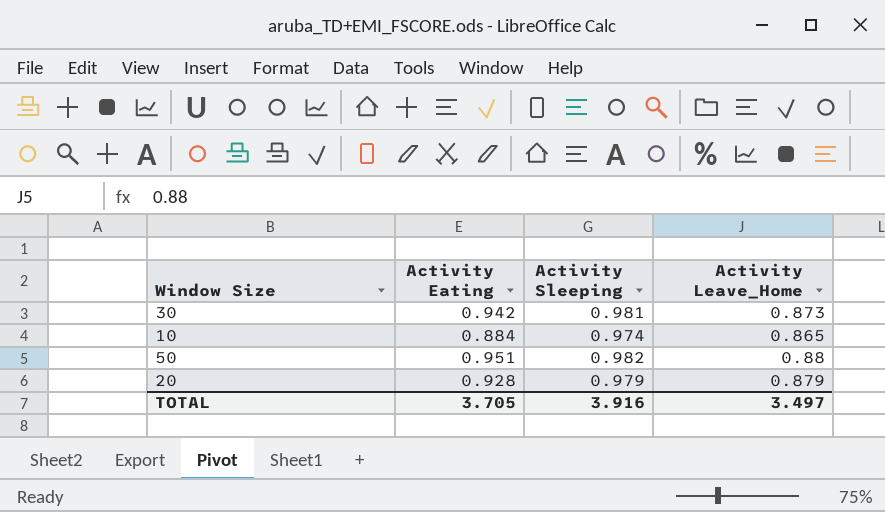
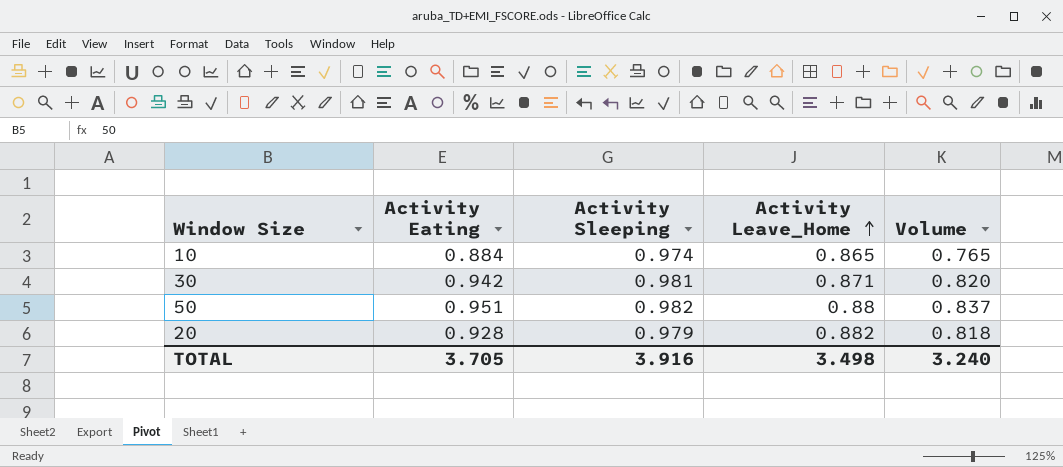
row order: none -> Activity Leave_Home ascending
column Volume | formula: none -> [Activity Eating] * [Activity Leave_Home]
30 | Activity Leave_Home: 0.873 -> 0.871
20 | Activity Leave_Home: 0.879 -> 0.882
TOTAL | Activity Leave_Home: 3.497 -> 3.498

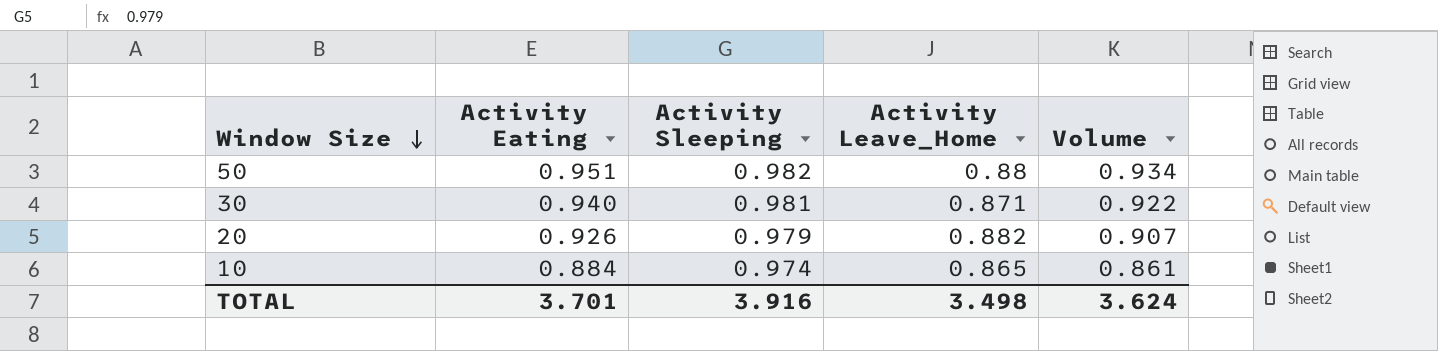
row order: Activity Leave_Home ascending -> Window Size descending
column Volume | formula: [Activity Eating] * [Activity Leave_Home] -> [Activity Eating] * [Activity Sleeping]
30 | Activity Eating: 0.942 -> 0.940
20 | Activity Eating: 0.928 -> 0.926
TOTAL | Activity Eating: 3.705 -> 3.701
TOTAL | Volume: 3.240 -> 3.624

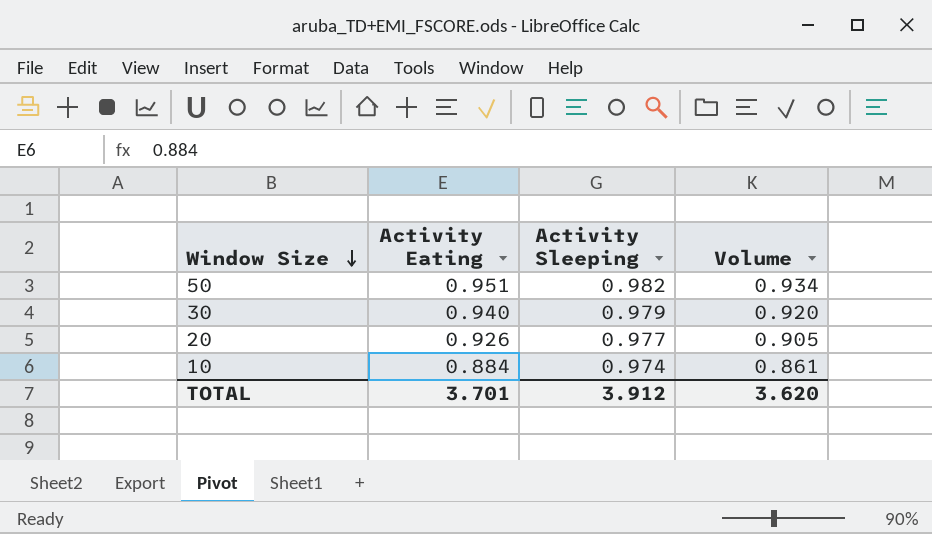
column Activity Leave_Home | position: 4 -> none
30 | Activity Sleeping: 0.981 -> 0.979
30 | Volume: 0.922 -> 0.920
20 | Activity Sleeping: 0.979 -> 0.977
20 | Volume: 0.907 -> 0.905
TOTAL | Activity Sleeping: 3.916 -> 3.912
TOTAL | Volume: 3.624 -> 3.620

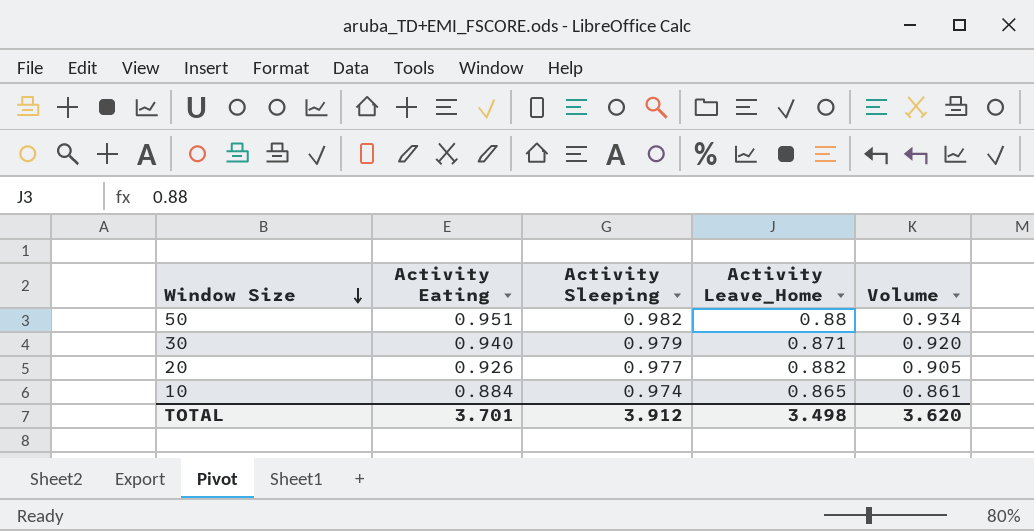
column Activity Leave_Home | position: none -> 4

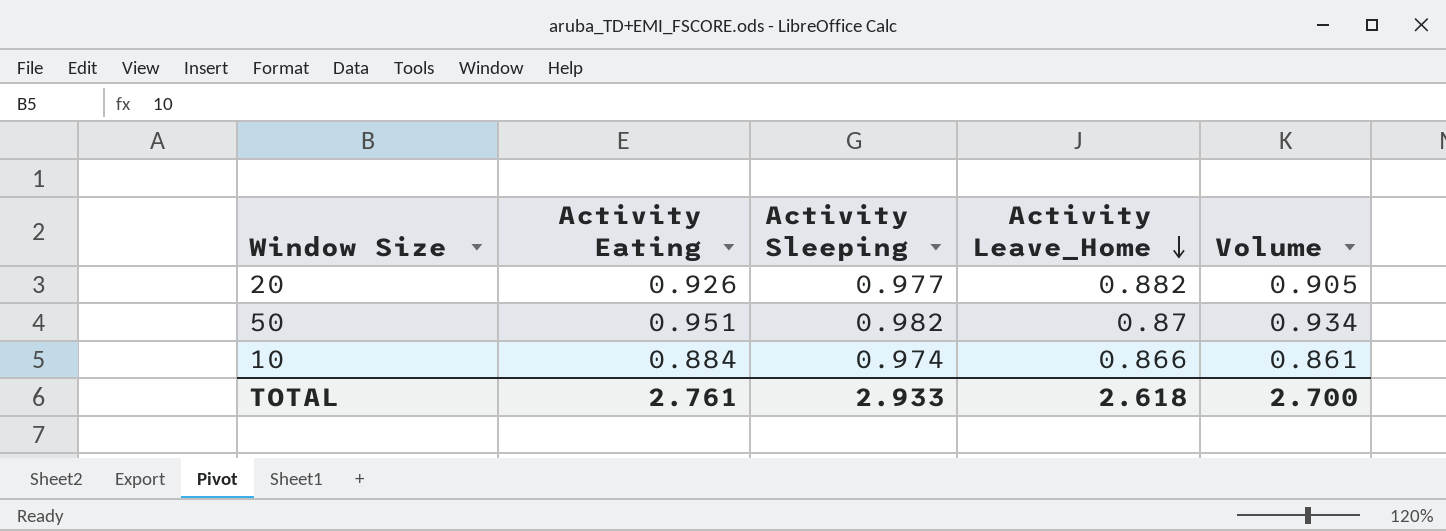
row order: Window Size descending -> Activity Leave_Home descending
row 30: 0.940 | 0.979 | 0.871 | 0.920 -> none
50 | Activity Leave_Home: 0.88 -> 0.87
10 | Activity Leave_Home: 0.865 -> 0.866
TOTAL | Activity Eating: 3.701 -> 2.761
TOTAL | Activity Sleeping: 3.912 -> 2.933
TOTAL | Activity Leave_Home: 3.498 -> 2.618
TOTAL | Volume: 3.620 -> 2.700

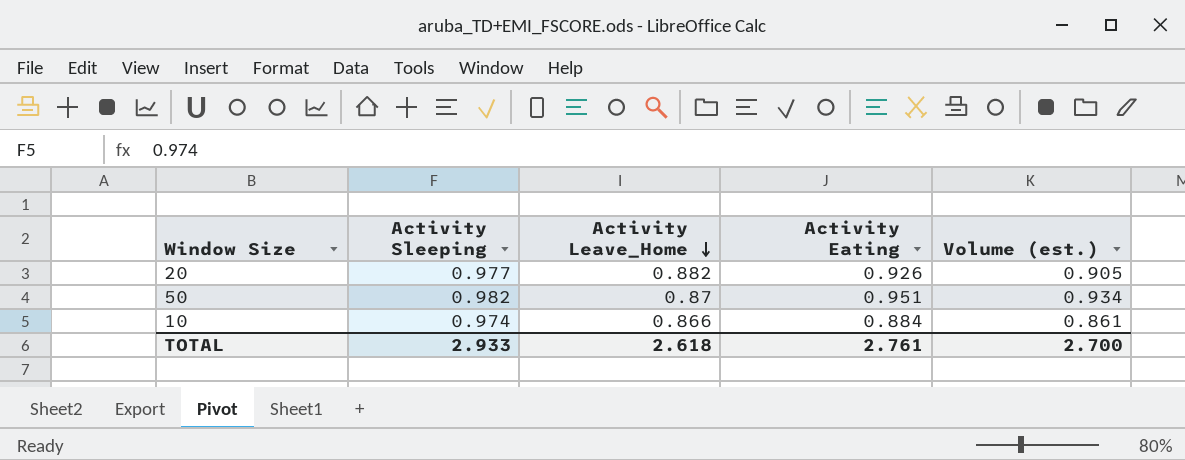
column Activity Eating | position: 2 -> 4
column name: Volume -> Volume (est.)

